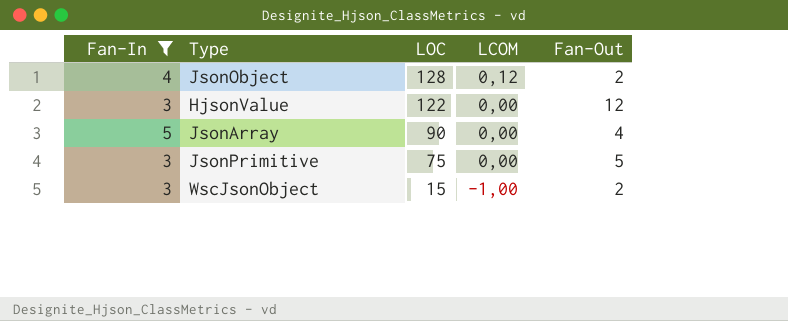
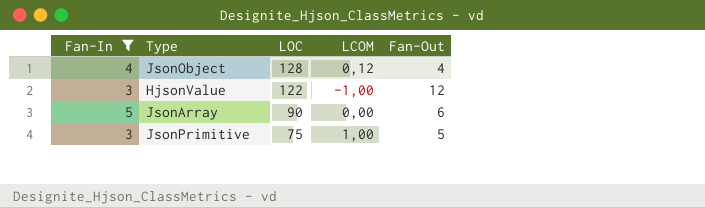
row WscJsonObject: 3 | 15 | -1,00 | 2 -> none
JsonObject | Fan-Out: 2 -> 4
HjsonValue | LCOM: 0,00 -> -1,00
JsonArray | Fan-Out: 4 -> 6
JsonPrimitive | LCOM: 0,00 -> 1,00

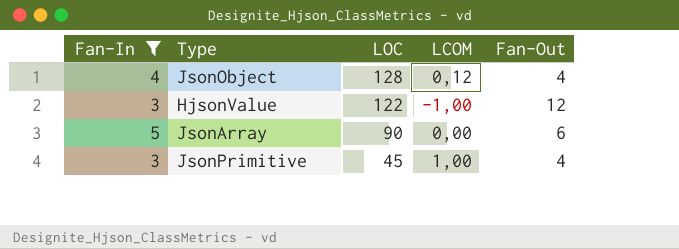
JsonPrimitive | LOC: 75 -> 45
JsonPrimitive | Fan-Out: 5 -> 4

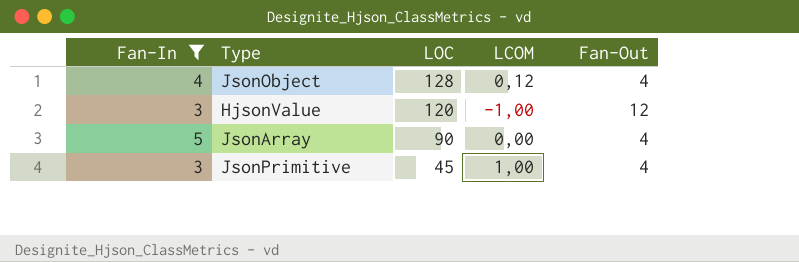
HjsonValue | LOC: 122 -> 120
JsonArray | Fan-Out: 6 -> 4

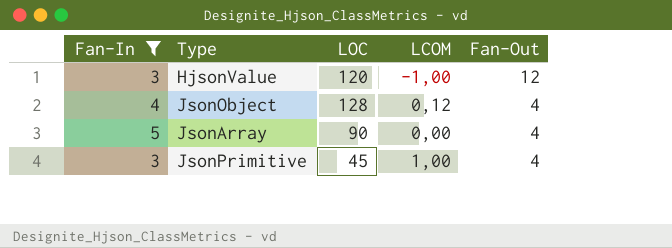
row order: LOC descending -> Fan-Out descending

